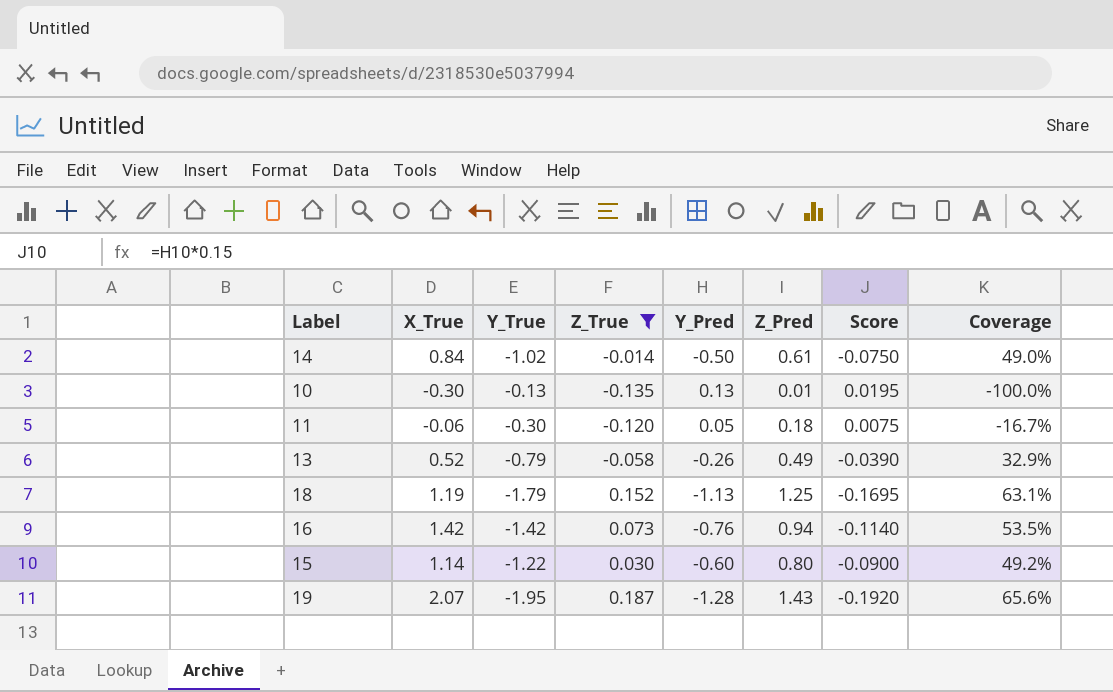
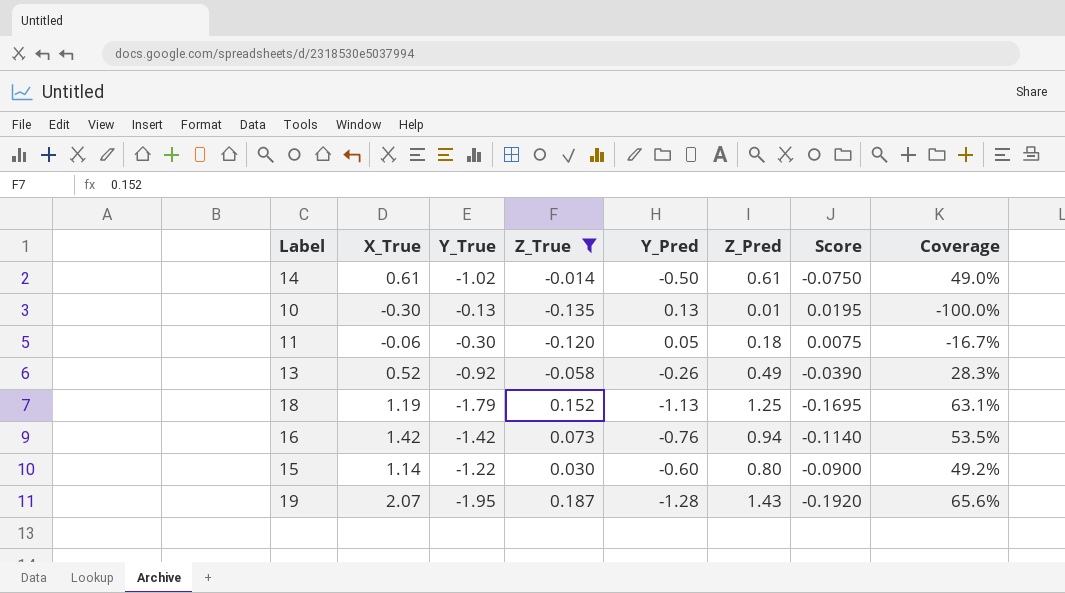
14 | X_True: 0.84 -> 0.61
13 | Y_True: -0.79 -> -0.92
13 | Coverage: 32.9% -> 28.3%

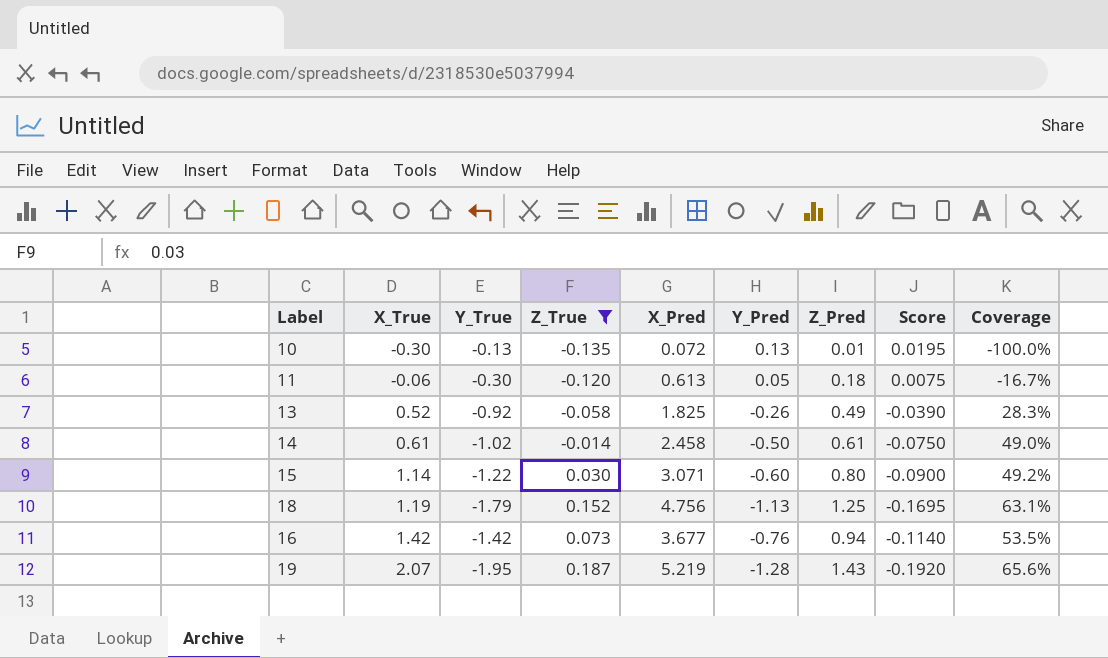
row order: none -> X_True ascending
column X_Pred | position: none -> 5

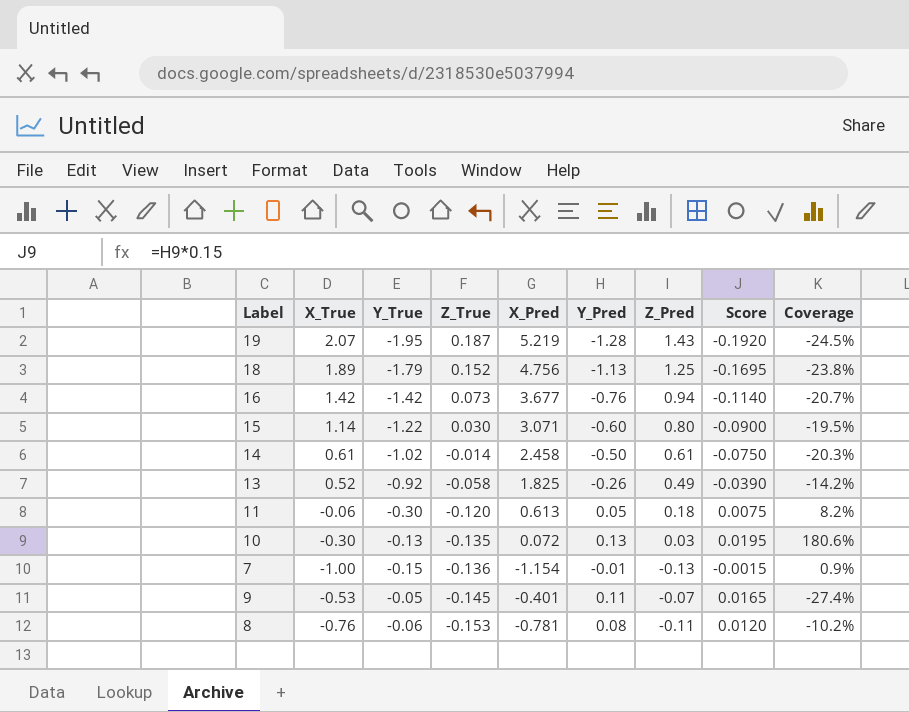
filter: Z_True >= -0.135 -> none
row order: X_True ascending -> Z_True descending
column Coverage | formula: [Y_Pred] / [Y_True] -> [Y_Pred] / [X_Pred]
18 | X_True: 1.19 -> 1.89
10 | Z_Pred: 0.01 -> 0.03

